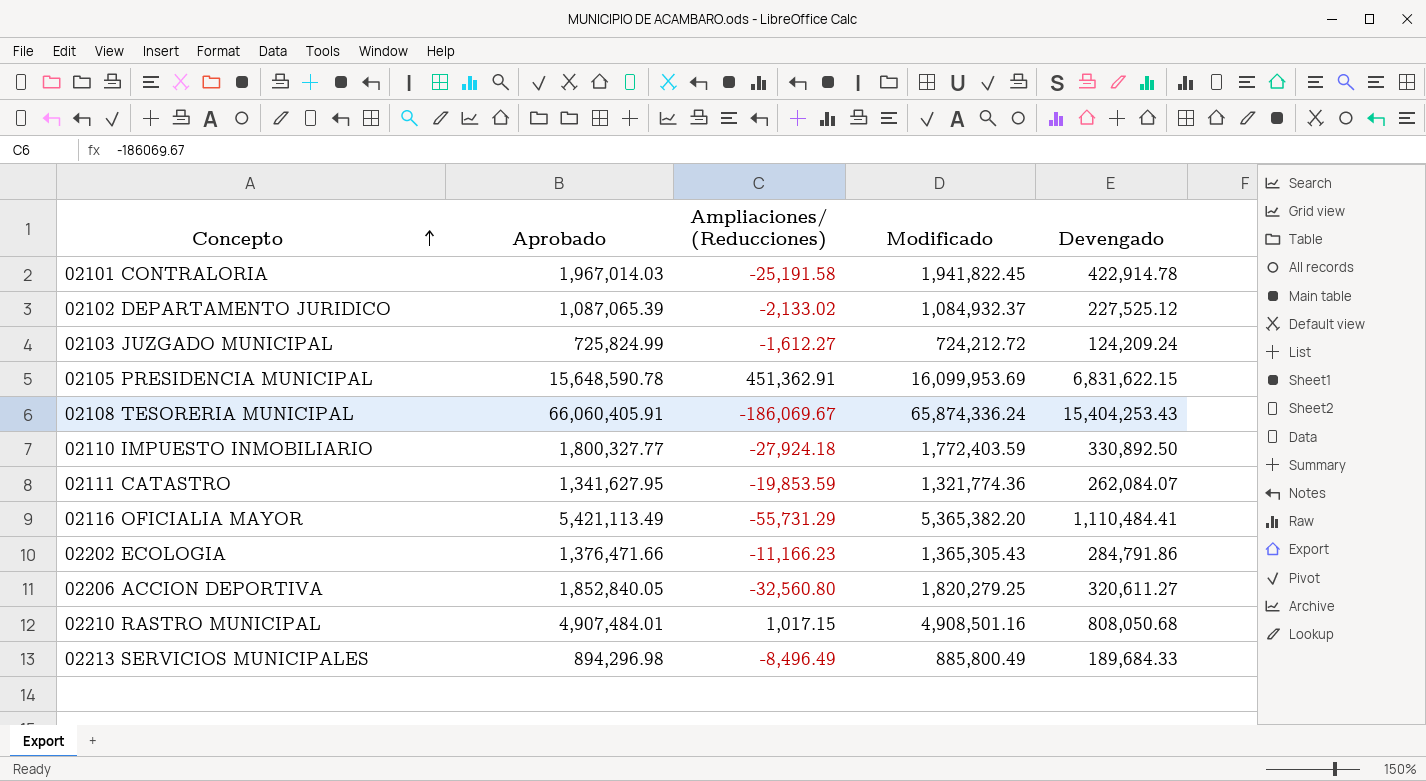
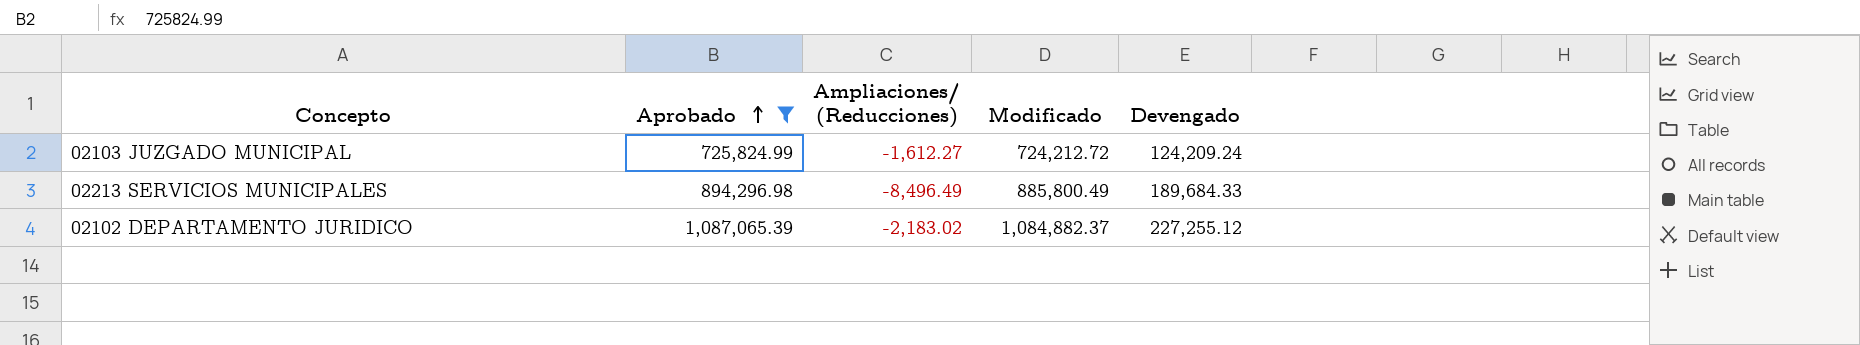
filter: none -> Aprobado <= 1,087,065.39
row order: Concepto ascending -> Aprobado ascending
02102 DEPARTAMENTO JURIDICO | Ampliaciones/ (Reducciones): -2,133.02 -> -2,183.02
02102 DEPARTAMENTO JURIDICO | Modificado: 1,084,932.37 -> 1,084,882.37
02102 DEPARTAMENTO JURIDICO | Devengado: 227,525.12 -> 227,255.12

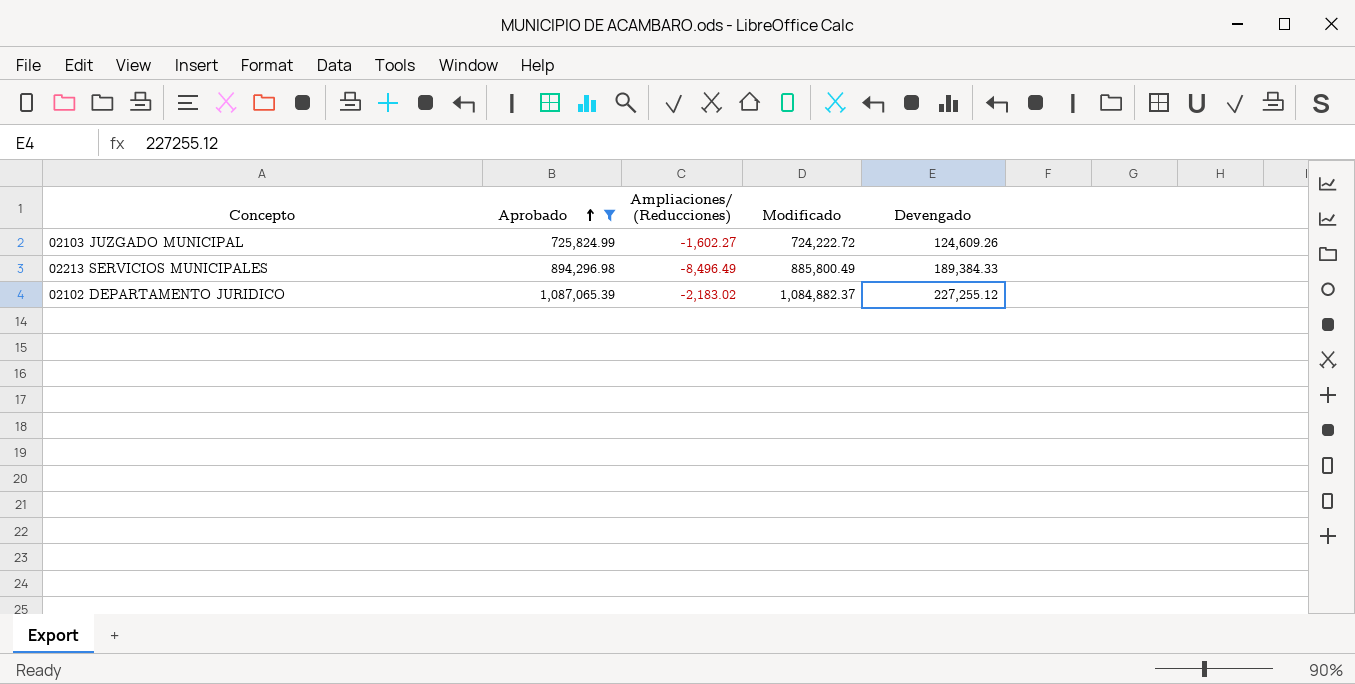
02103 JUZGADO MUNICIPAL | Ampliaciones/ (Reducciones): -1,612.27 -> -1,602.27
02103 JUZGADO MUNICIPAL | Modificado: 724,212.72 -> 724,222.72
02103 JUZGADO MUNICIPAL | Devengado: 124,209.24 -> 124,609.26
02213 SERVICIOS MUNICIPALES | Devengado: 189,684.33 -> 189,384.33

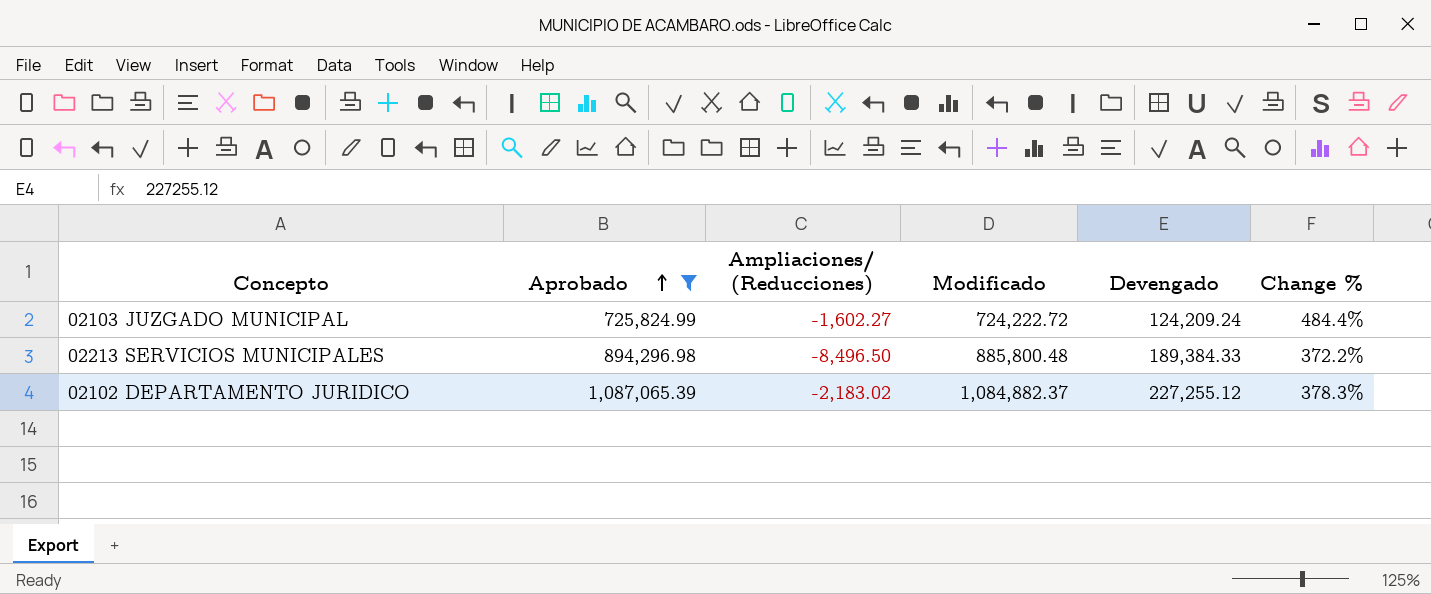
column Change % | formula: none -> ([Aprobado] - [Devengado]) / [Devengado]
02103 JUZGADO MUNICIPAL | Devengado: 124,609.26 -> 124,209.24
02213 SERVICIOS MUNICIPALES | Ampliaciones/ (Reducciones): -8,496.49 -> -8,496.50
02213 SERVICIOS MUNICIPALES | Modificado: 885,800.49 -> 885,800.48

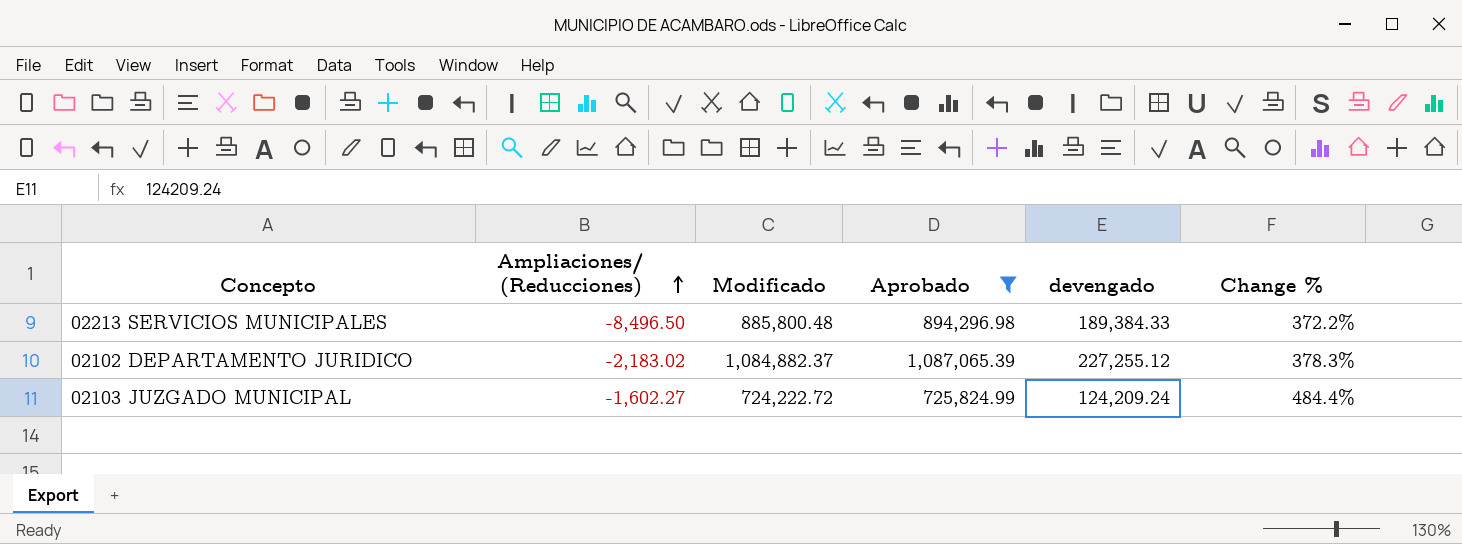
row order: Aprobado ascending -> Ampliaciones/ (Reducciones) ascending
column Aprobado | position: 2 -> 4
column name: Devengado -> devengado

